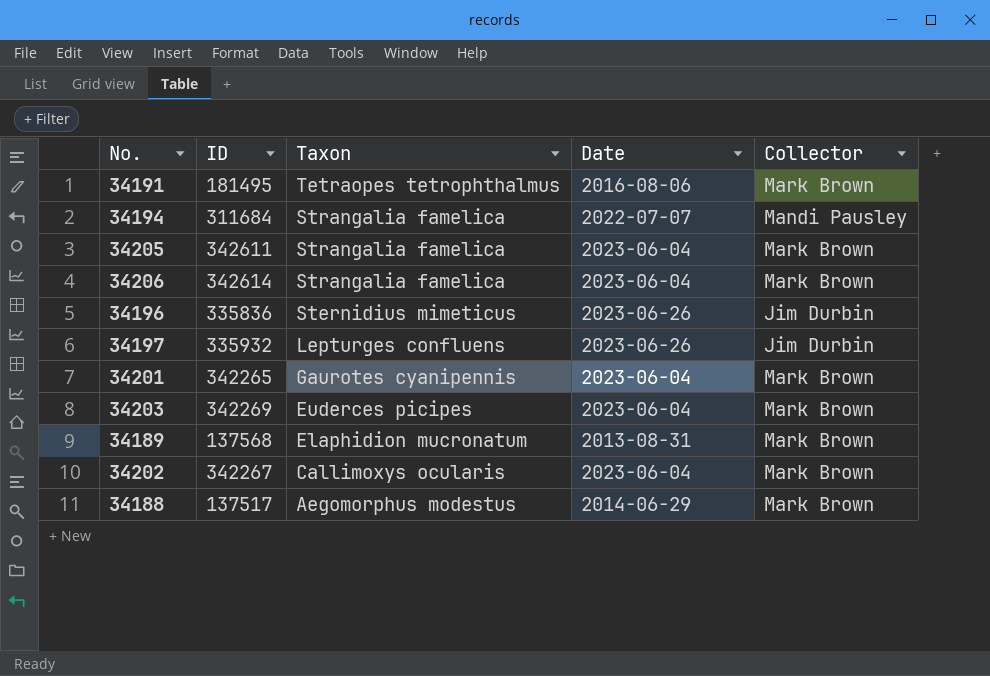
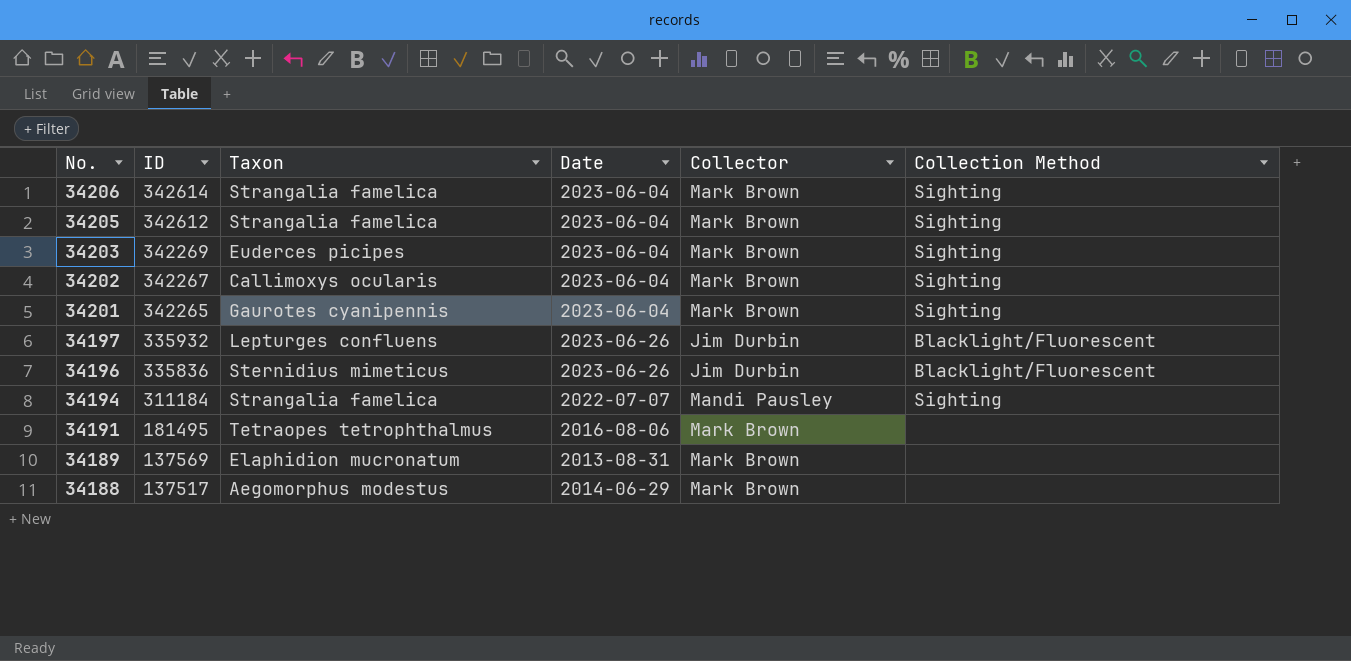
row order: Taxon descending -> No. descending
column Collection Method | position: none -> 6
34205 | ID: 342611 -> 342612
34194 | ID: 311684 -> 311184
34189 | ID: 137568 -> 137569

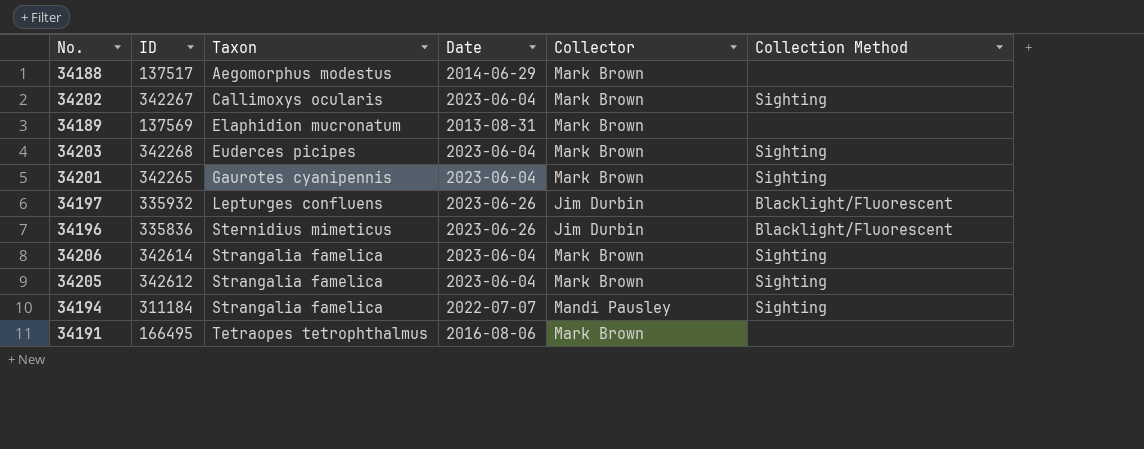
row order: No. descending -> Taxon ascending
34203 | ID: 342269 -> 342268
34191 | ID: 181495 -> 166495

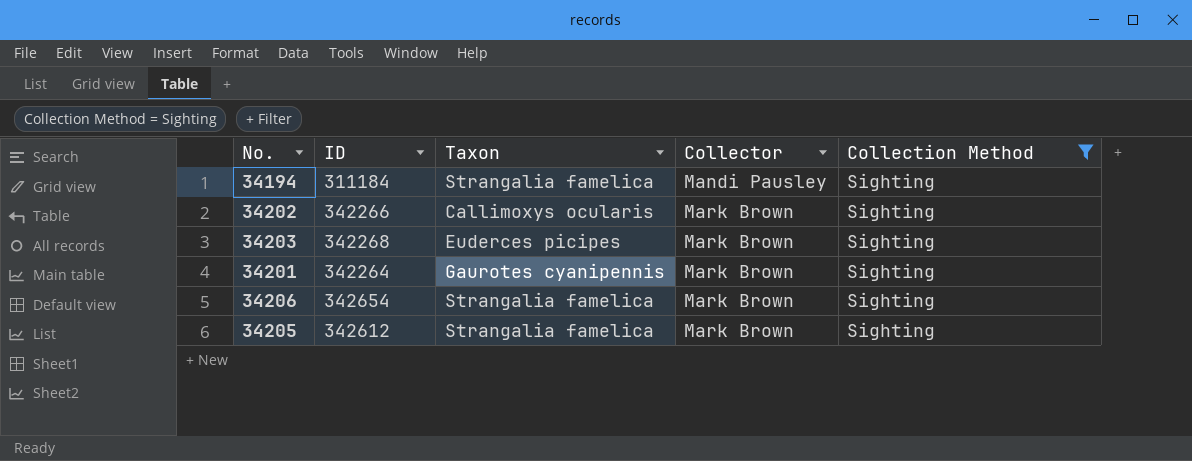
filter: none -> Collection Method = Sighting
row order: Taxon ascending -> Collector ascending
column Date | position: 4 -> none
34202 | ID: 342267 -> 342266
34201 | ID: 342265 -> 342264
34206 | ID: 342614 -> 342654

